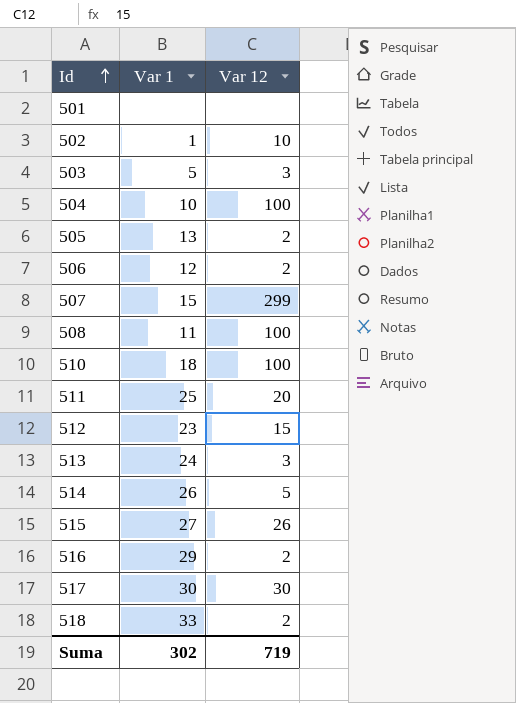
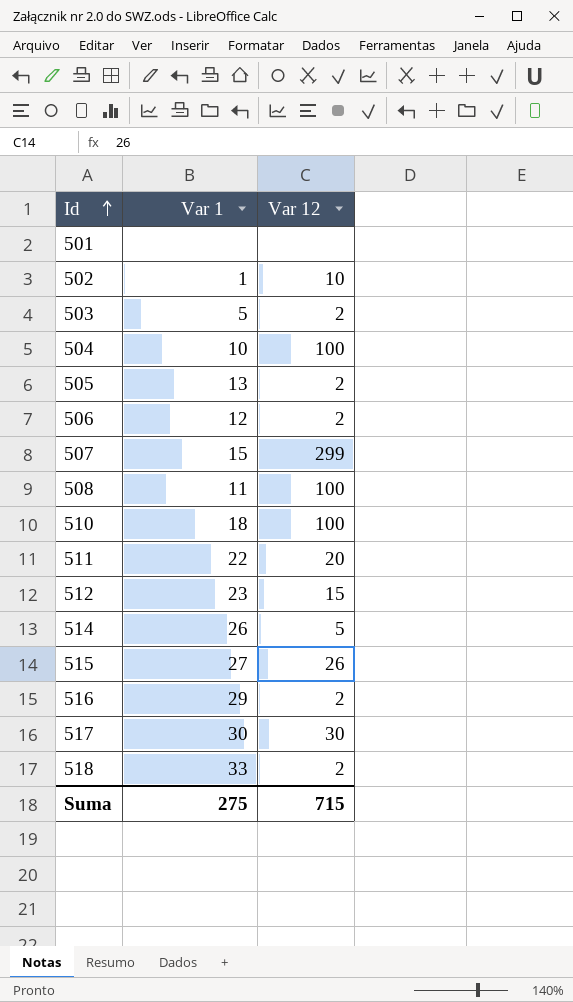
row 513: 24 | 3 -> none
503 | Var 12: 3 -> 2
511 | Var 1: 25 -> 22
Suma | Var 1: 302 -> 275
Suma | Var 12: 719 -> 715

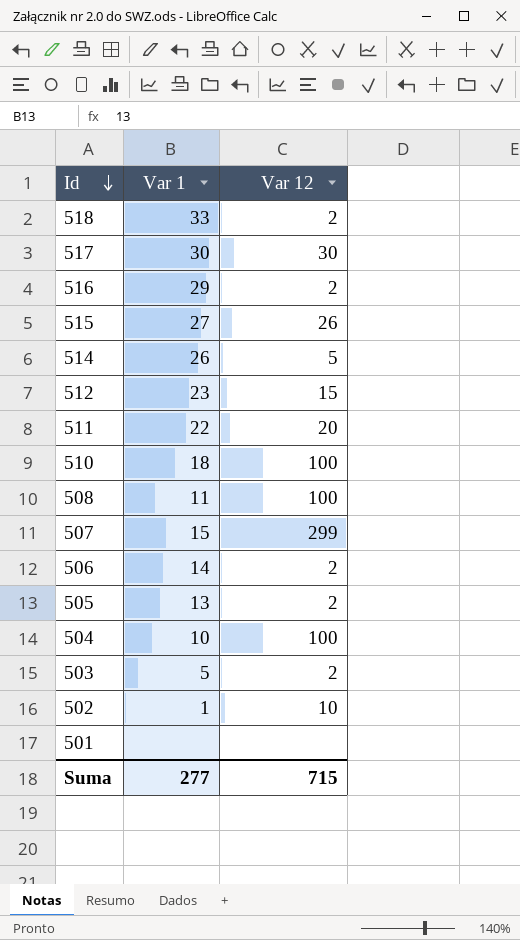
row order: Id ascending -> Id descending
506 | Var 1: 12 -> 14
Suma | Var 1: 275 -> 277

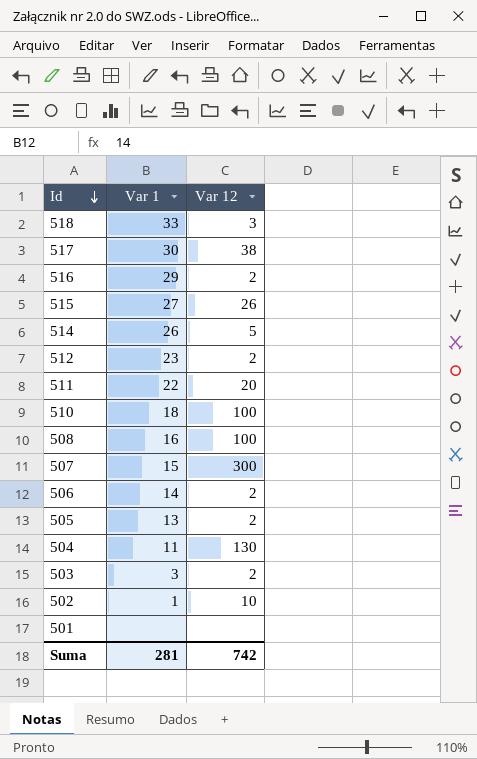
518 | Var 12: 2 -> 3
517 | Var 12: 30 -> 38
512 | Var 12: 15 -> 2
508 | Var 1: 11 -> 16
507 | Var 12: 299 -> 300
504 | Var 1: 10 -> 11
504 | Var 12: 100 -> 130
503 | Var 1: 5 -> 3
Suma | Var 1: 277 -> 281
Suma | Var 12: 715 -> 742

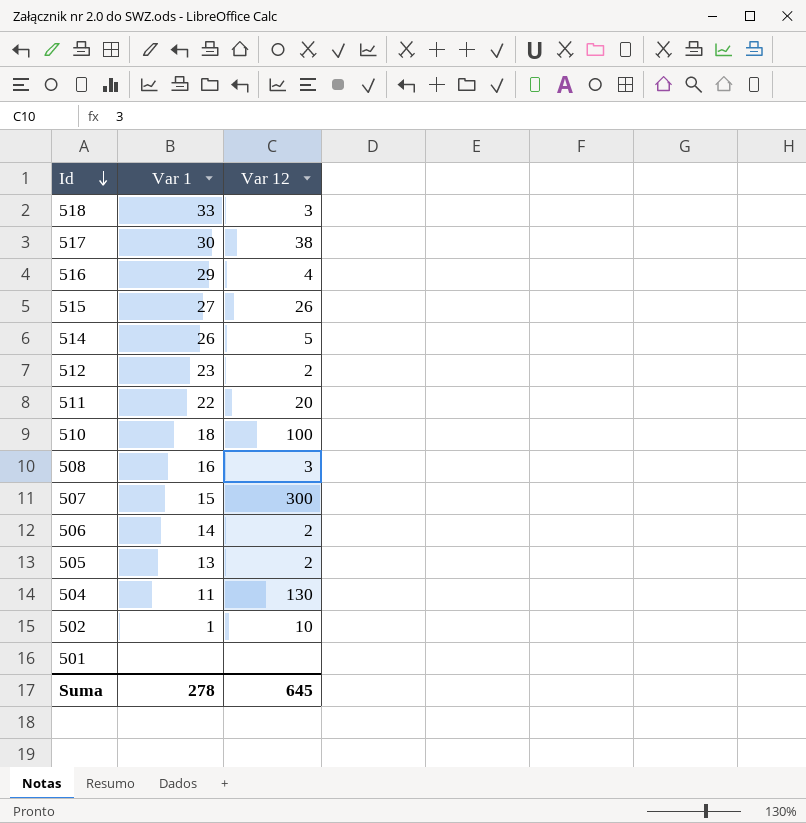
row 503: 3 | 2 -> none
516 | Var 12: 2 -> 4
508 | Var 12: 100 -> 3
Suma | Var 1: 281 -> 278
Suma | Var 12: 742 -> 645

